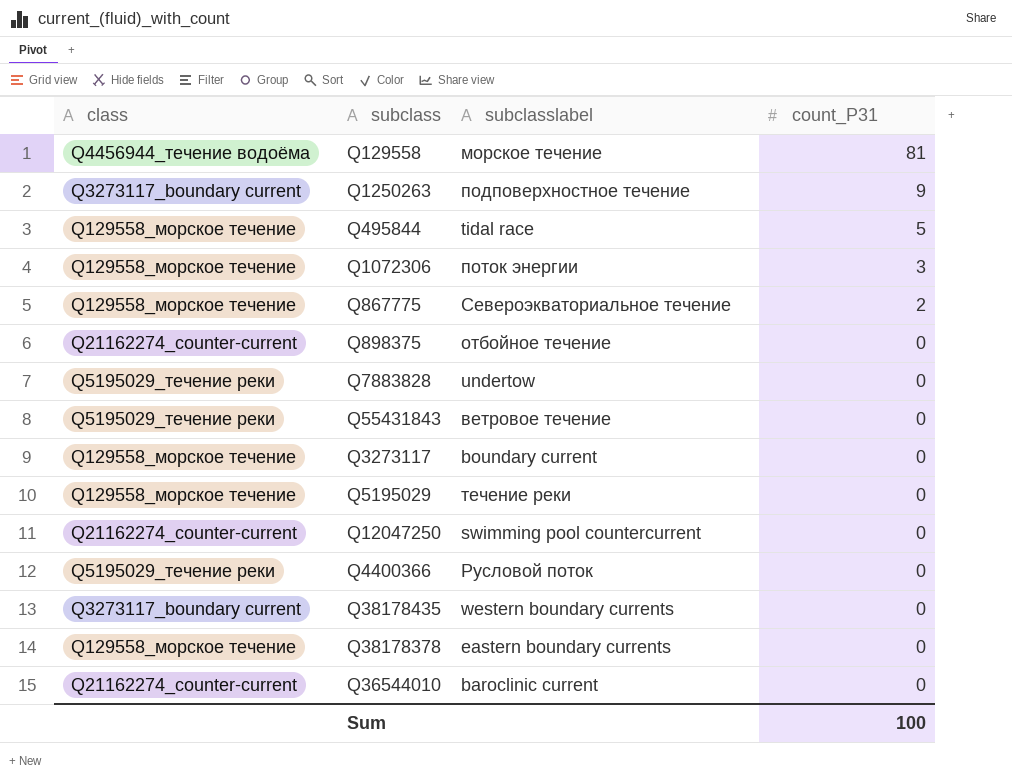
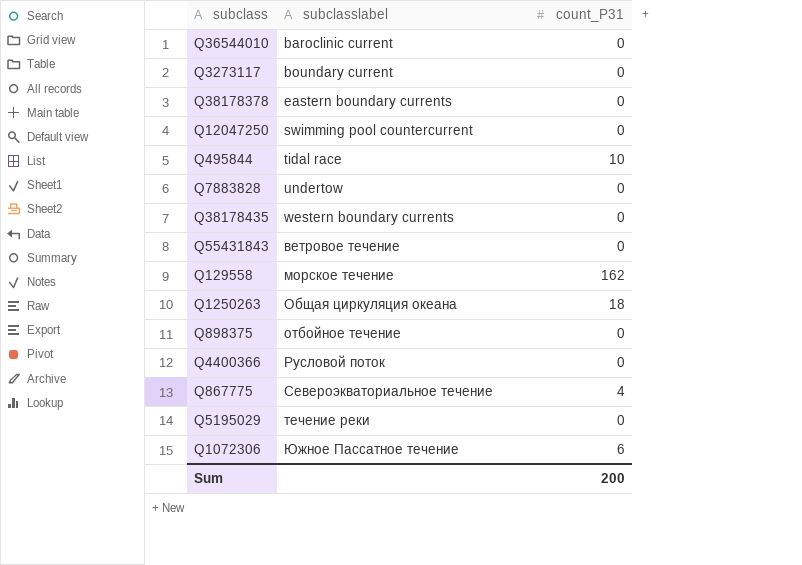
row order: count_P31 descending -> subclasslabel ascending
column class | position: 1 -> none
Q495844 | count_P31: 5 -> 10
Q129558 | count_P31: 81 -> 162
Q1250263 | subclasslabel: подповерхностное течение -> Общая циркуляция океана
Q1250263 | count_P31: 9 -> 18
Q867775 | count_P31: 2 -> 4
Q1072306 | subclasslabel: поток энергии -> Южное Пассатное течение
Q1072306 | count_P31: 3 -> 6
Sum | count_P31: 100 -> 200

